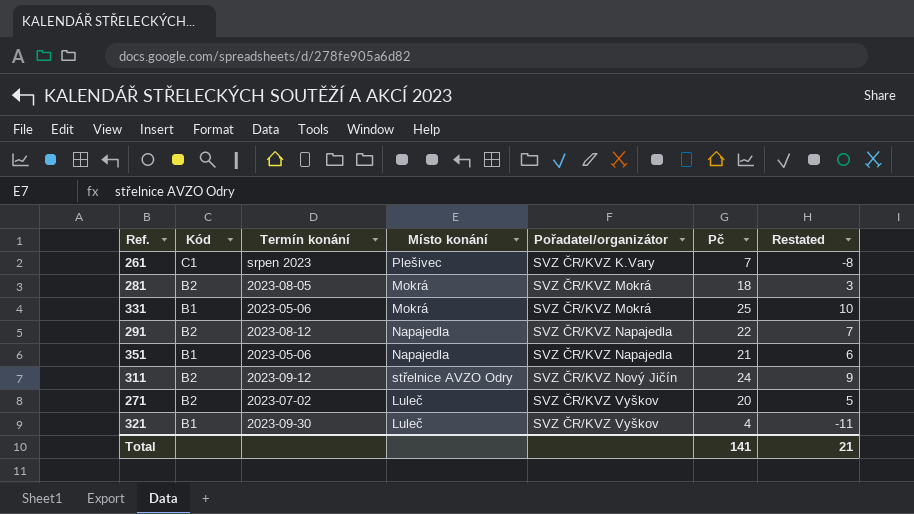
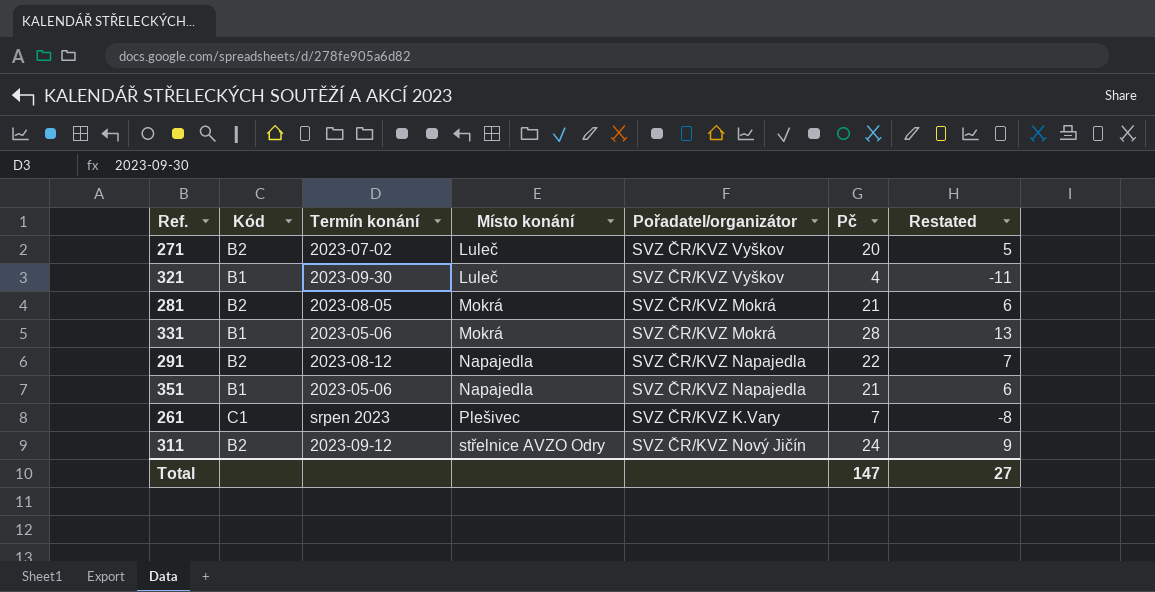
row order: Pořadatel/organizátor ascending -> Místo konání ascending
281 | Pč: 18 -> 21
281 | Restated: 3 -> 6
331 | Pč: 25 -> 28
331 | Restated: 10 -> 13
Total | Pč: 141 -> 147
Total | Restated: 21 -> 27

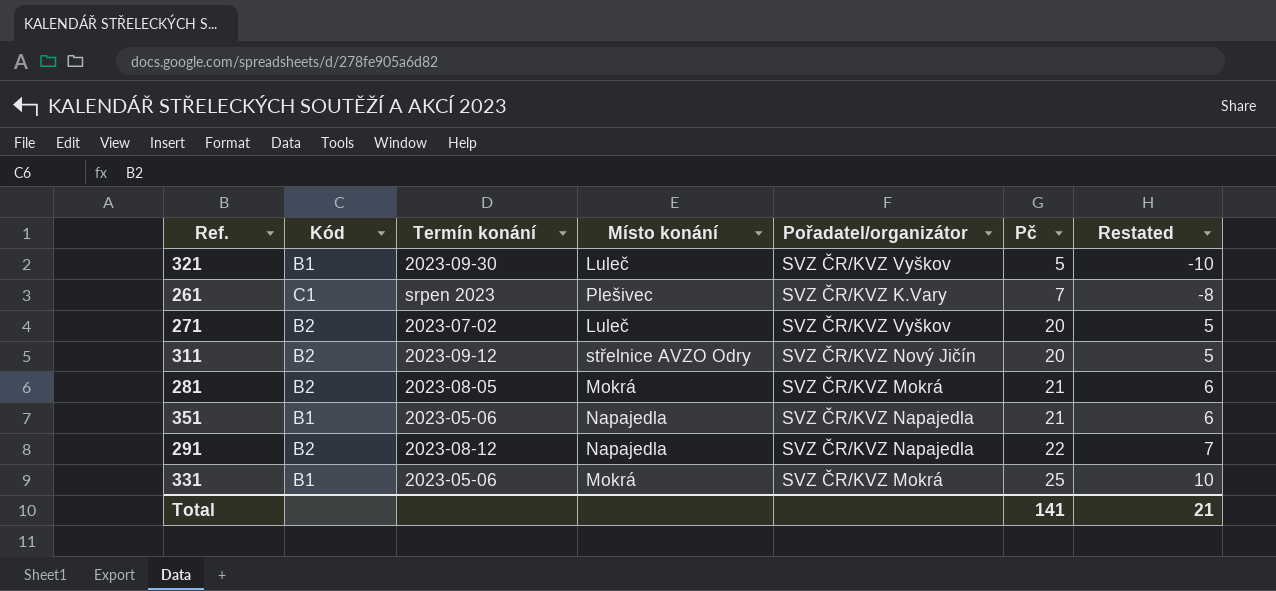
row order: Místo konání ascending -> Pč ascending
321 | Pč: 4 -> 5
321 | Restated: -11 -> -10
311 | Pč: 24 -> 20
311 | Restated: 9 -> 5
331 | Pč: 28 -> 25
331 | Restated: 13 -> 10
Total | Pč: 147 -> 141
Total | Restated: 27 -> 21

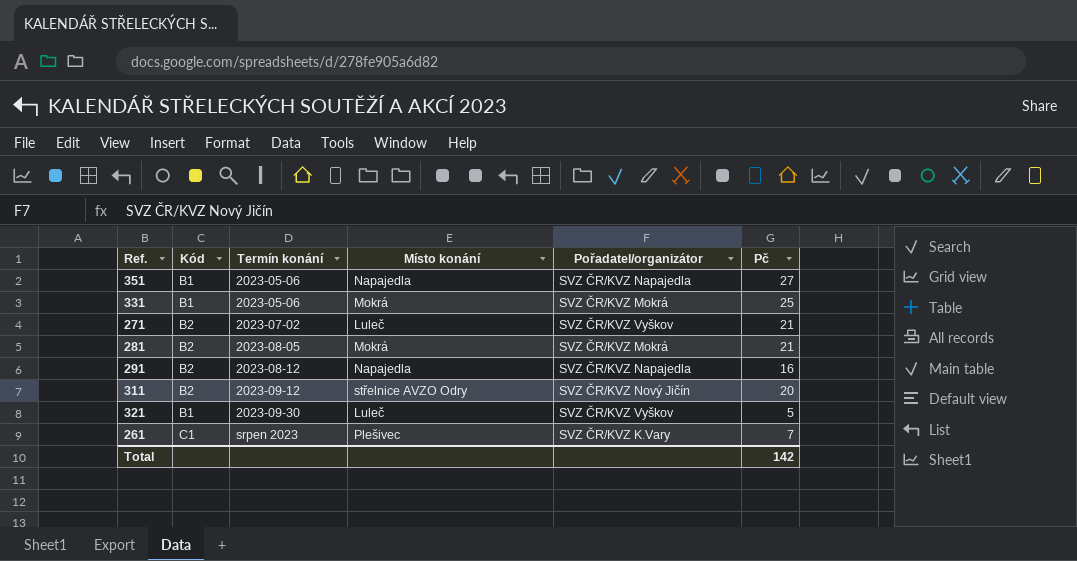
row order: Pč ascending -> Termín konání ascending
column Restated | formula: [Pč] - 15 -> none
351 | Pč: 21 -> 27
271 | Pč: 20 -> 21
291 | Pč: 22 -> 16
Total | Pč: 141 -> 142

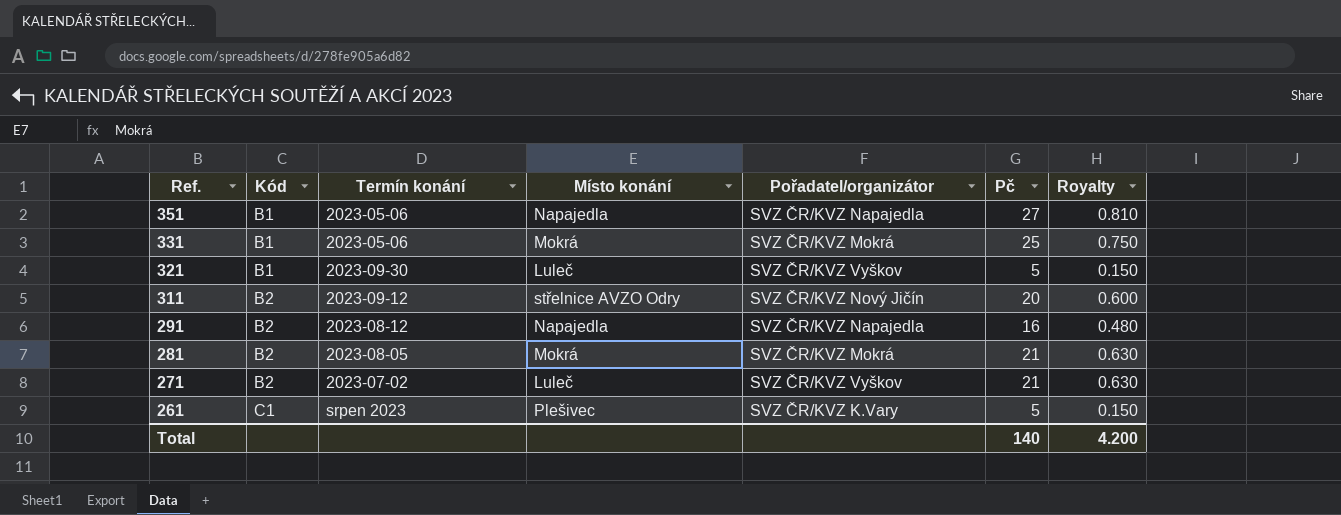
row order: Termín konání ascending -> Ref. descending
column Royalty | formula: none -> [Pč] * 0.03
261 | Pč: 7 -> 5
Total | Pč: 142 -> 140

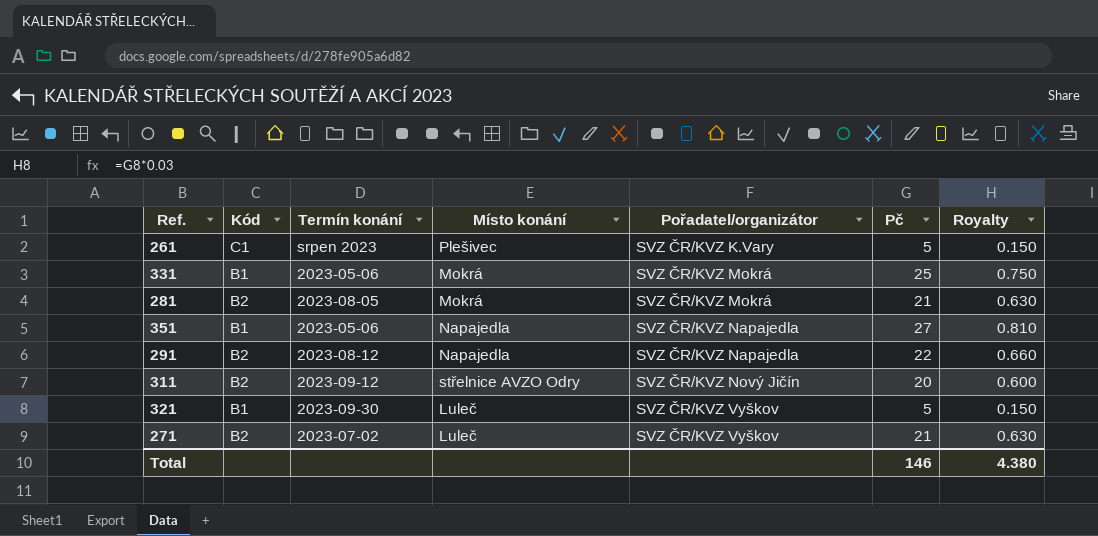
row order: Ref. descending -> Pořadatel/organizátor ascending
291 | Pč: 16 -> 22
291 | Royalty: 0.480 -> 0.660
Total | Pč: 140 -> 146
Total | Royalty: 4.200 -> 4.380

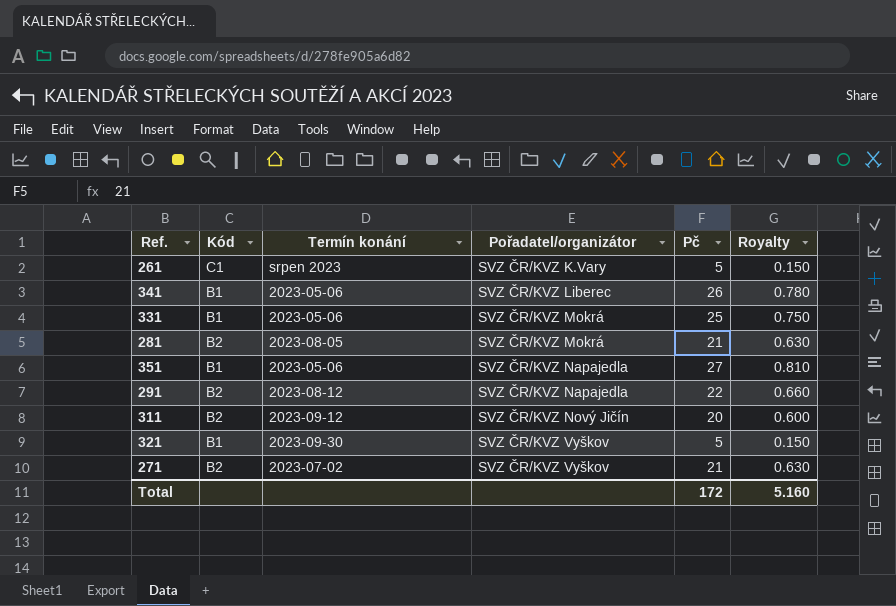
column Místo konání | position: 4 -> none
row 341: none -> B1 | 2023-05-06 | SVZ ČR/KVZ Liberec | 26 | 0.780
Total | Pč: 146 -> 172
Total | Royalty: 4.380 -> 5.160

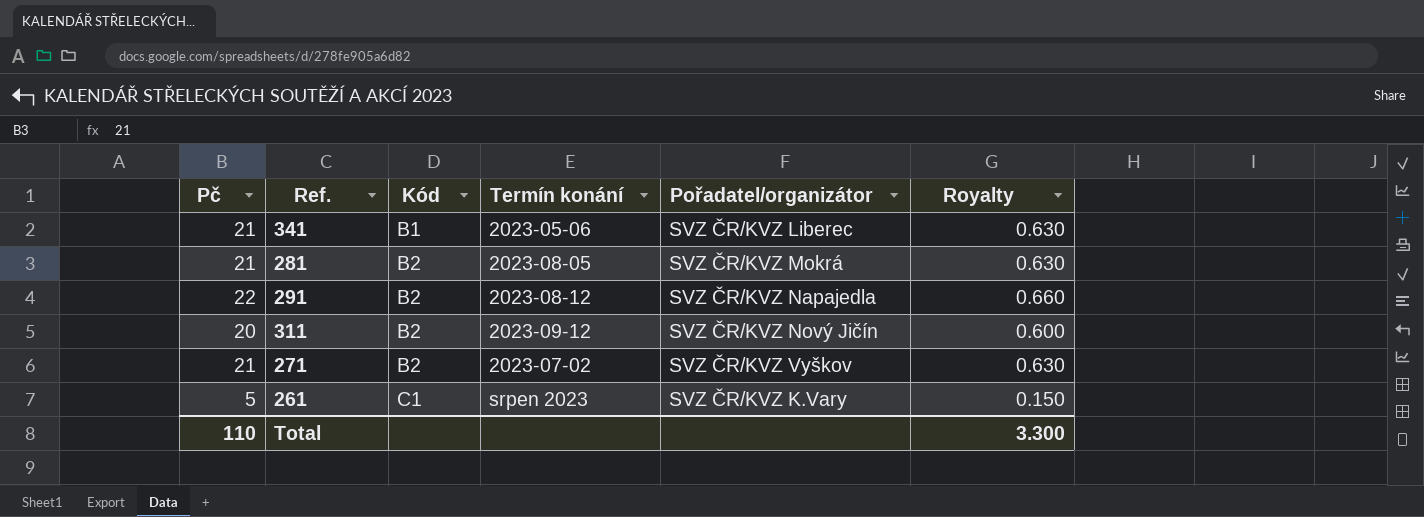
row order: Pořadatel/organizátor ascending -> Kód ascending
column Pč | position: 5 -> 1
row 331: B1 | 2023-05-06 | SVZ ČR/KVZ Mokrá | 25 | 0.750 -> none
row 351: B1 | 2023-05-06 | SVZ ČR/KVZ Napajedla | 27 | 0.810 -> none
row 321: B1 | 2023-09-30 | SVZ ČR/KVZ Vyškov | 5 | 0.150 -> none
341 | Pč: 26 -> 21
341 | Royalty: 0.780 -> 0.630
Total | Pč: 172 -> 110
Total | Royalty: 5.160 -> 3.300

